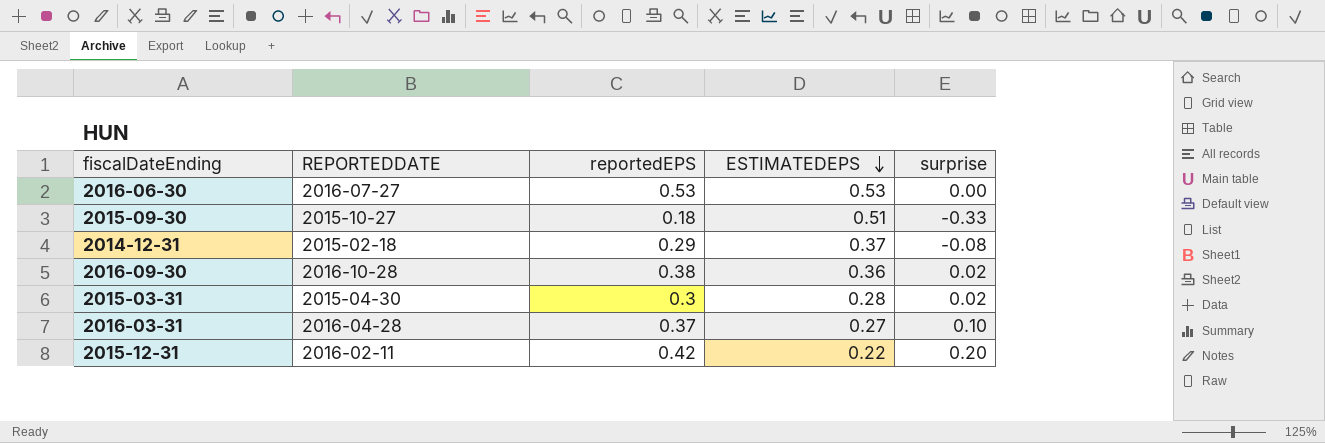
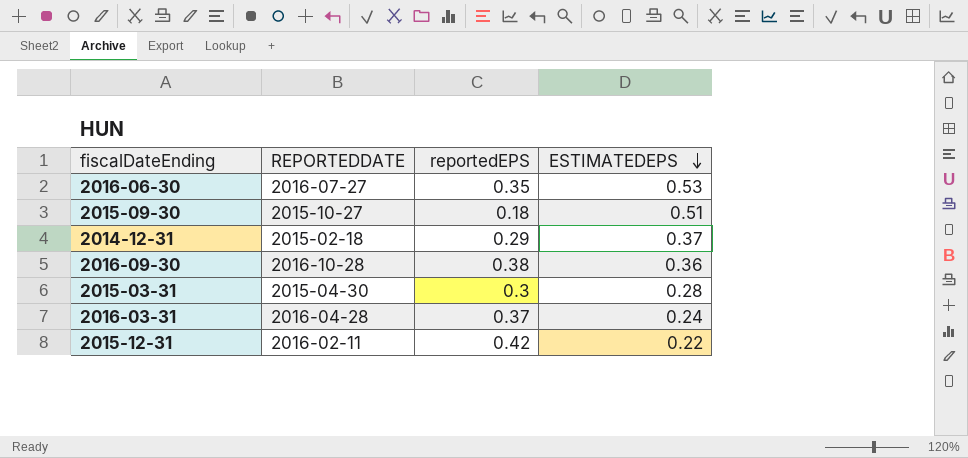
column surprise | formula: [reportedEPS] - [ESTIMATEDEPS] -> none
2016-06-30 | reportedEPS: 0.53 -> 0.35
2016-03-31 | ESTIMATEDEPS: 0.27 -> 0.24

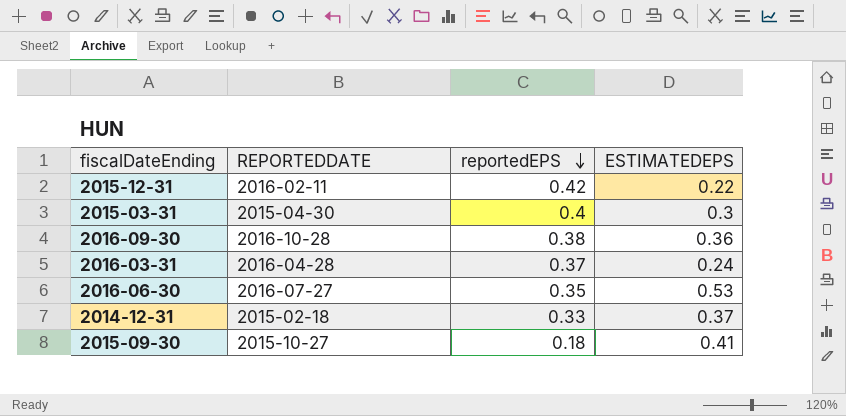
row order: ESTIMATEDEPS descending -> reportedEPS descending
2015-03-31 | reportedEPS: 0.3 -> 0.4
2015-03-31 | ESTIMATEDEPS: 0.28 -> 0.3
2014-12-31 | reportedEPS: 0.29 -> 0.33
2015-09-30 | ESTIMATEDEPS: 0.51 -> 0.41

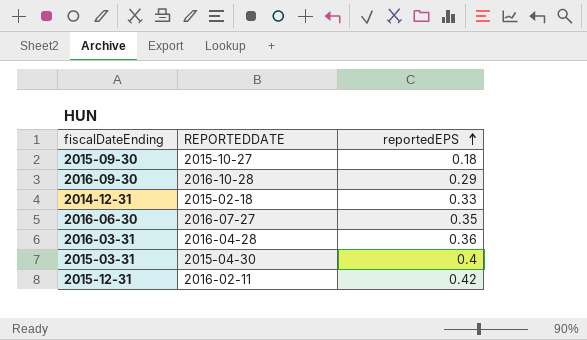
row order: reportedEPS descending -> reportedEPS ascending
column ESTIMATEDEPS | position: 4 -> none
2016-09-30 | reportedEPS: 0.38 -> 0.29
2016-03-31 | reportedEPS: 0.37 -> 0.36

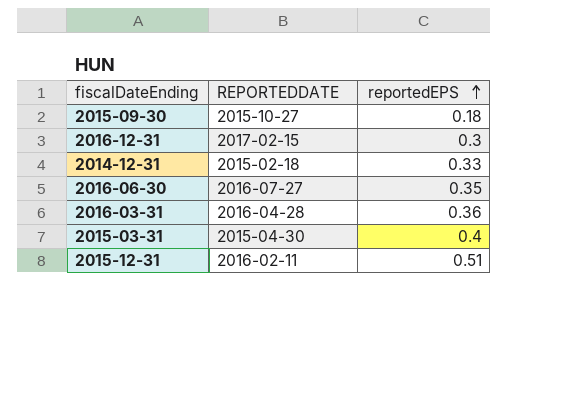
row 2016-09-30: 2016-10-28 | 0.29 -> none
row 2016-12-31: none -> 2017-02-15 | 0.3
2015-12-31 | reportedEPS: 0.42 -> 0.51

